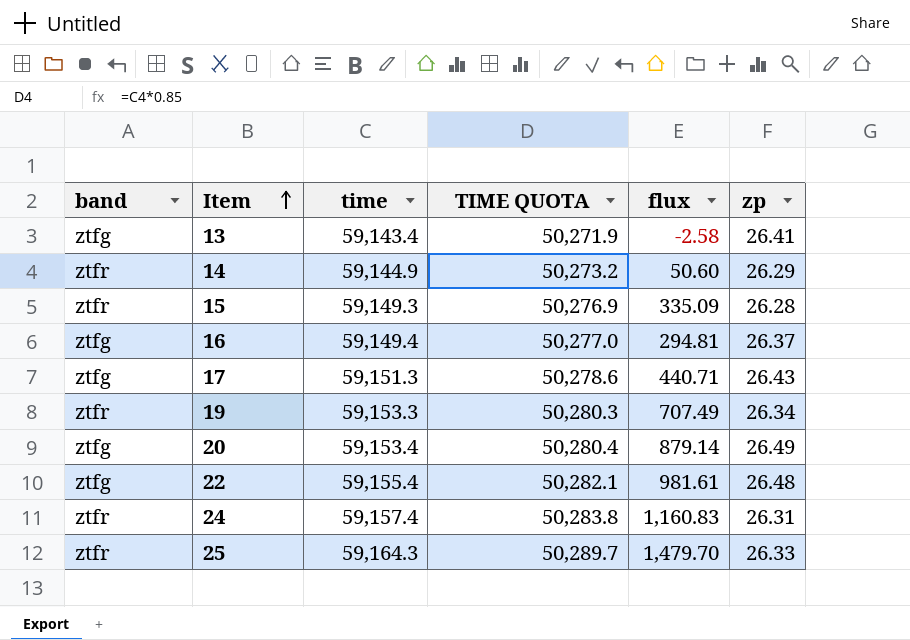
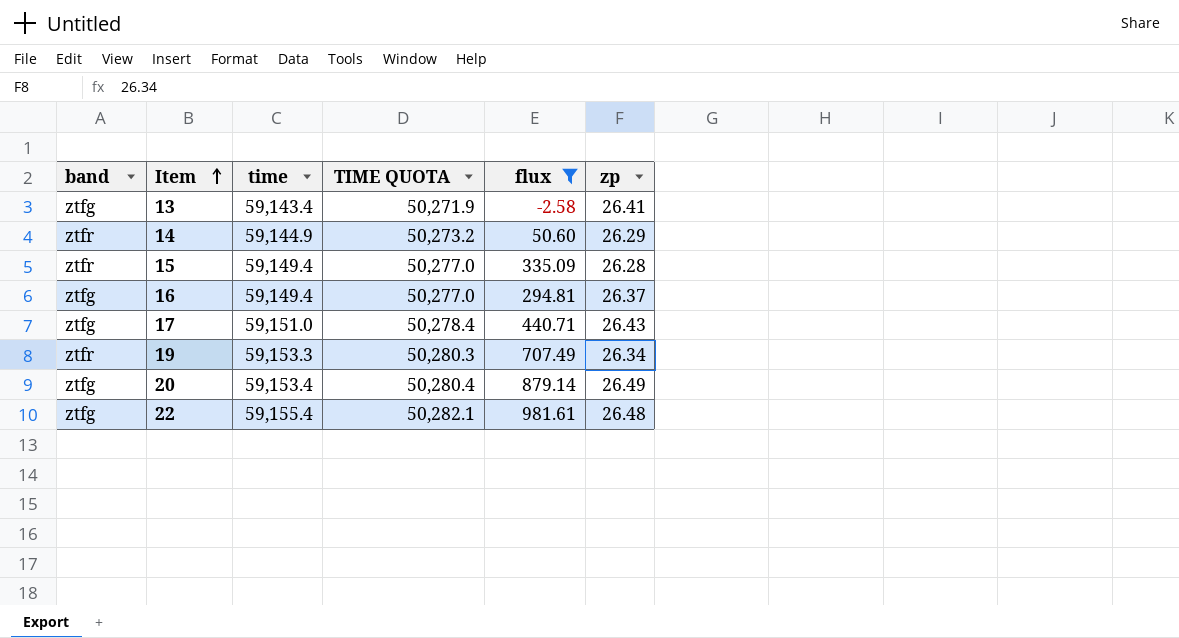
filter: none -> flux <= 981.61
15 | time: 59,149.3 -> 59,149.4
15 | TIME QUOTA: 50,276.9 -> 50,277.0
17 | time: 59,151.3 -> 59,151.0
17 | TIME QUOTA: 50,278.6 -> 50,278.4

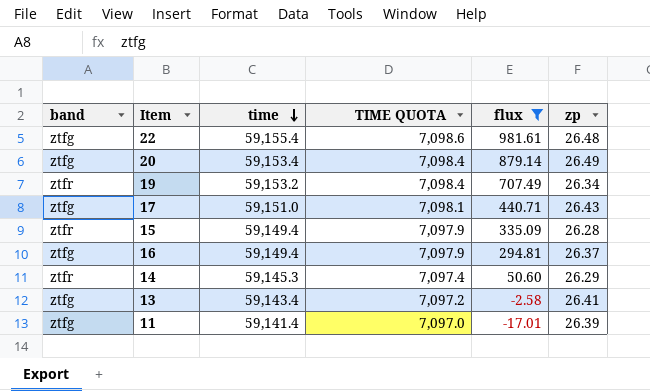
row order: Item ascending -> time descending
column TIME QUOTA | formula: [time] * 0.85 -> [time] * 0.12
19 | time: 59,153.3 -> 59,153.2
14 | time: 59,144.9 -> 59,145.3
row 11: none -> ztfg | 59,141.4 | 7,097.0 | -17.01 | 26.39

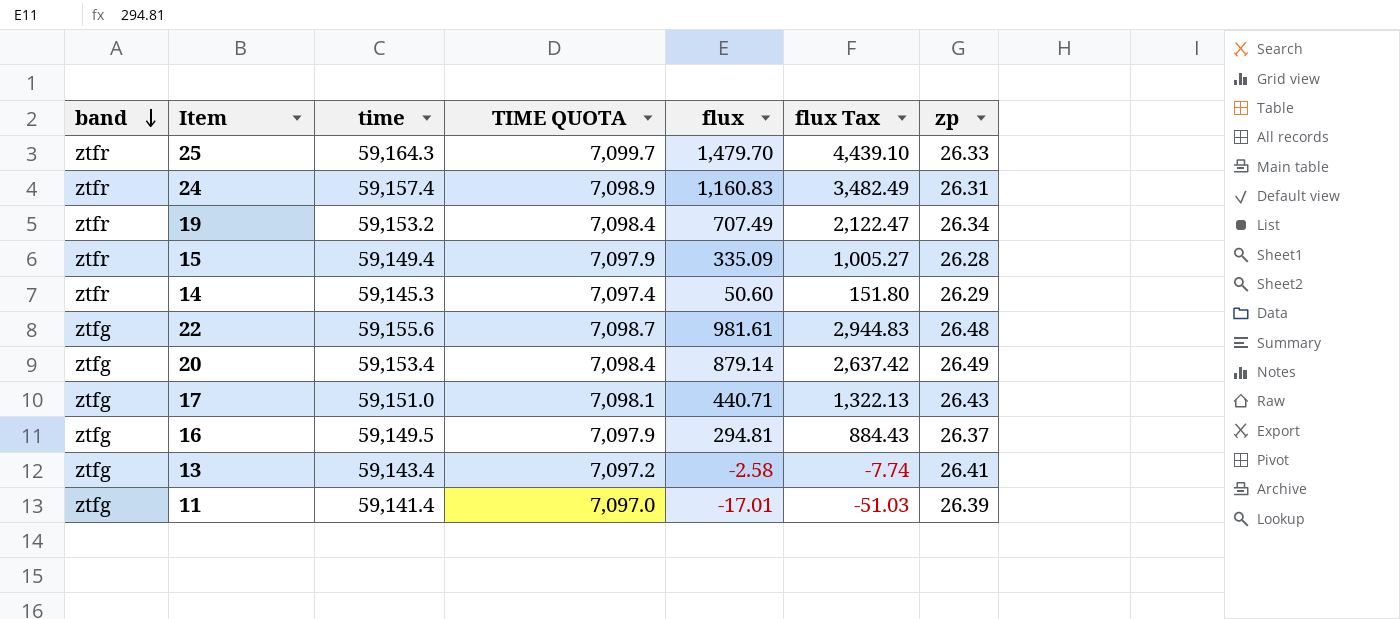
filter: flux <= 981.61 -> none
row order: time descending -> band descending
column flux Tax | formula: none -> [flux] * 3
22 | time: 59,155.4 -> 59,155.6
22 | TIME QUOTA: 7,098.6 -> 7,098.7
16 | time: 59,149.4 -> 59,149.5

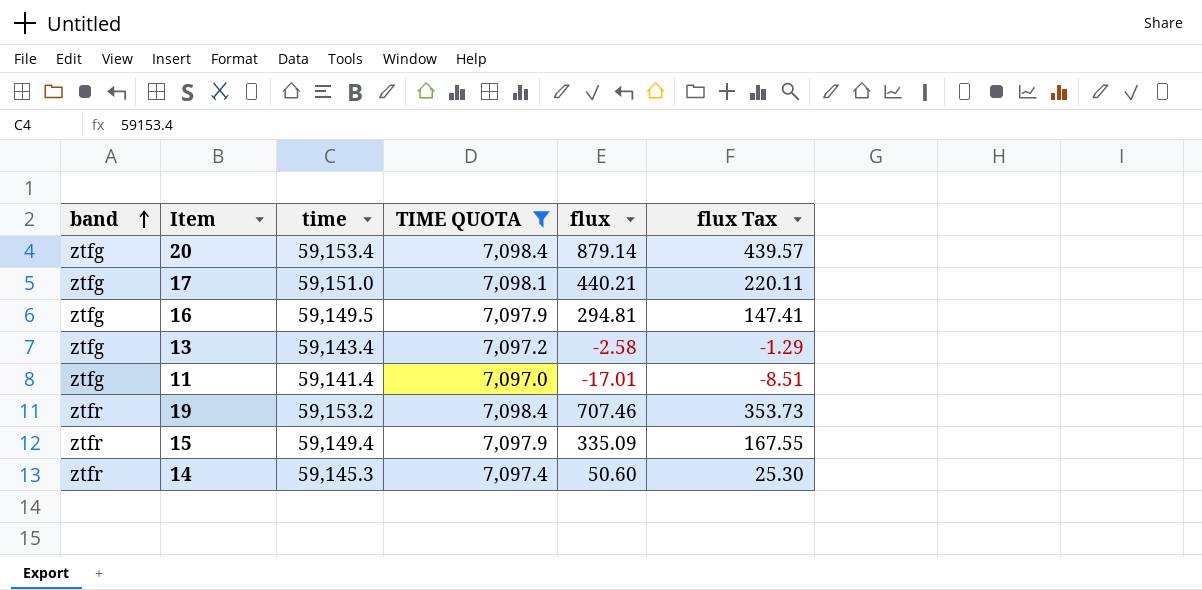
filter: none -> TIME QUOTA <= 7,098.4
row order: band descending -> band ascending
column zp | position: 7 -> none
column flux Tax | formula: [flux] * 3 -> [flux] * 0.5
17 | flux: 440.71 -> 440.21
19 | flux: 707.49 -> 707.46

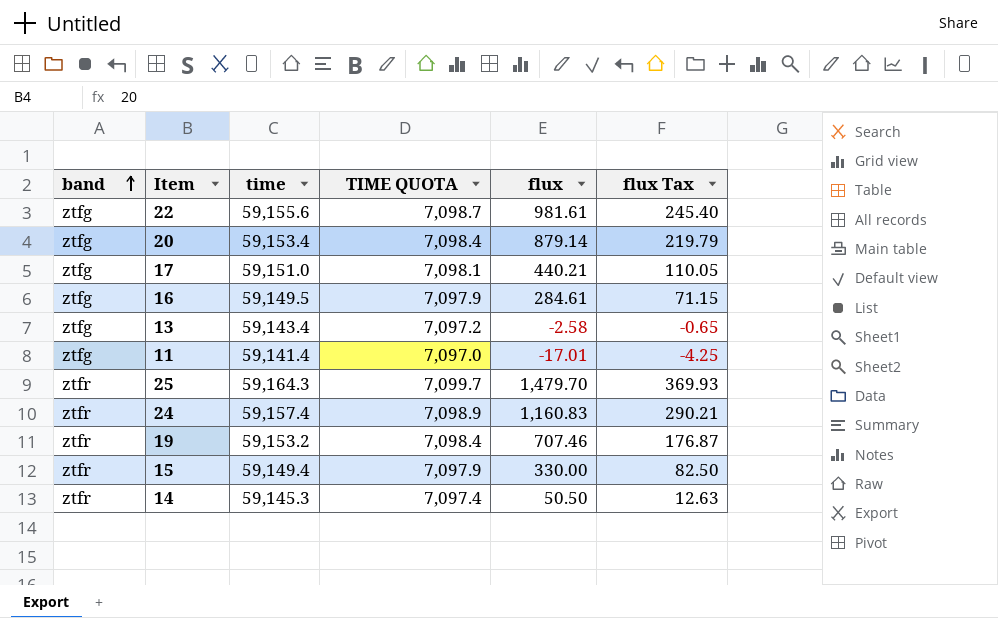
filter: TIME QUOTA <= 7,098.4 -> none
column flux Tax | formula: [flux] * 0.5 -> [flux] * 0.25
16 | flux: 294.81 -> 284.61
15 | flux: 335.09 -> 330.00
14 | flux: 50.60 -> 50.50

